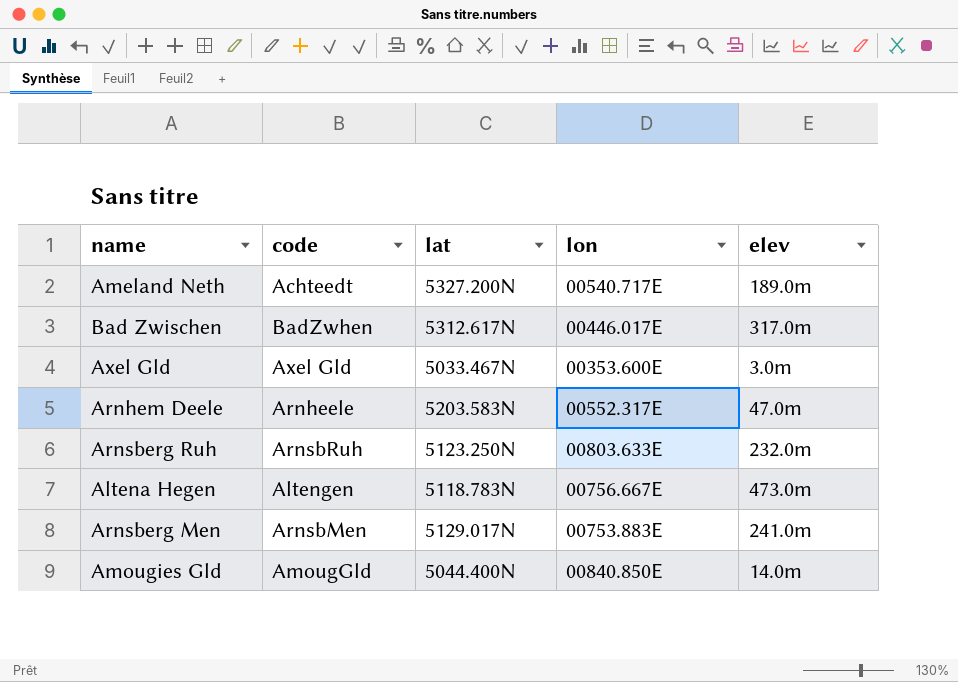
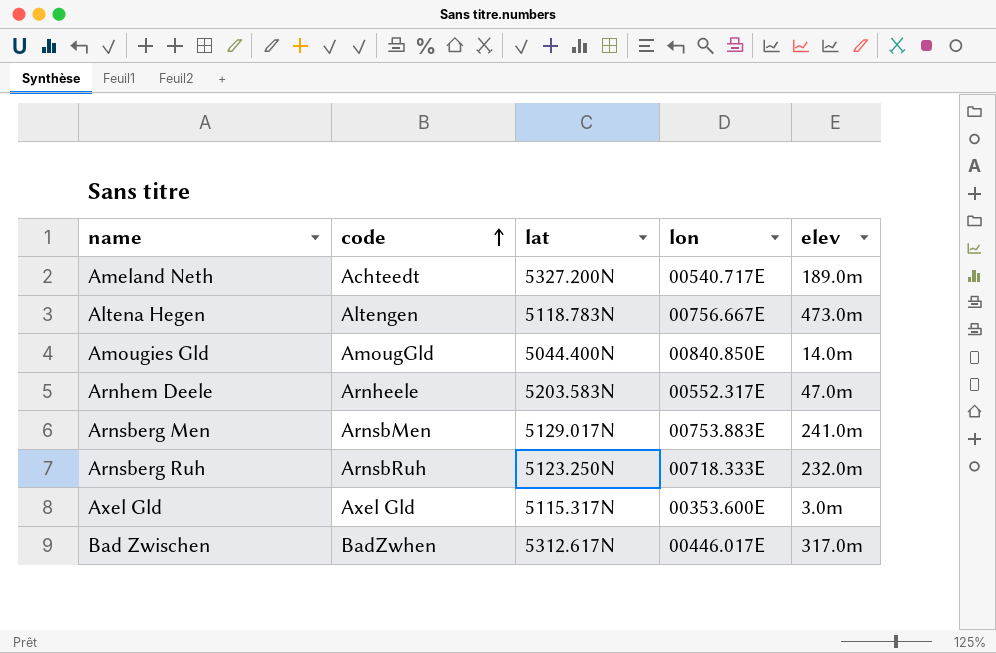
row order: none -> code ascending
Arnsberg Ruh | lon: 00803.633E -> 00718.333E
Axel Gld | lat: 5033.467N -> 5115.317N

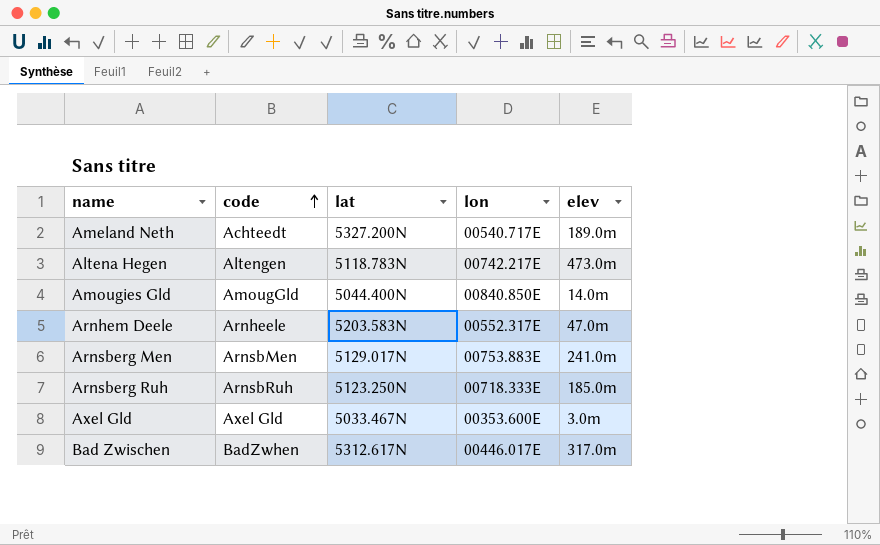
Altena Hegen | lon: 00756.667E -> 00742.217E
Arnsberg Ruh | elev: 232.0m -> 185.0m
Axel Gld | lat: 5115.317N -> 5033.467N

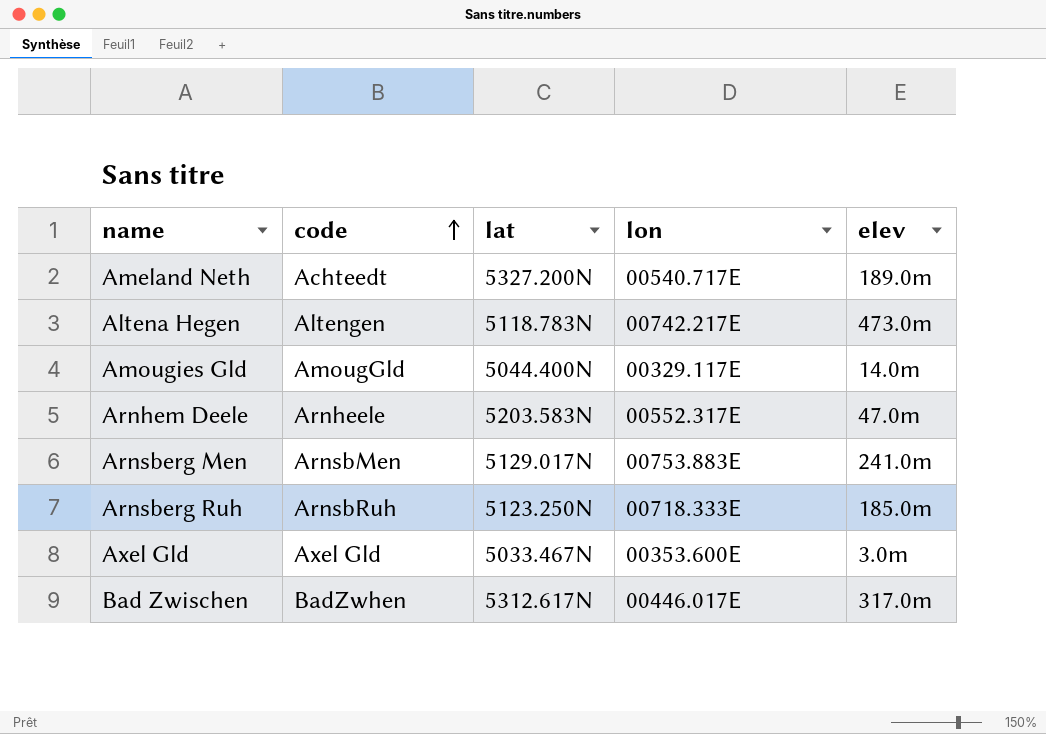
Amougies Gld | lon: 00840.850E -> 00329.117E

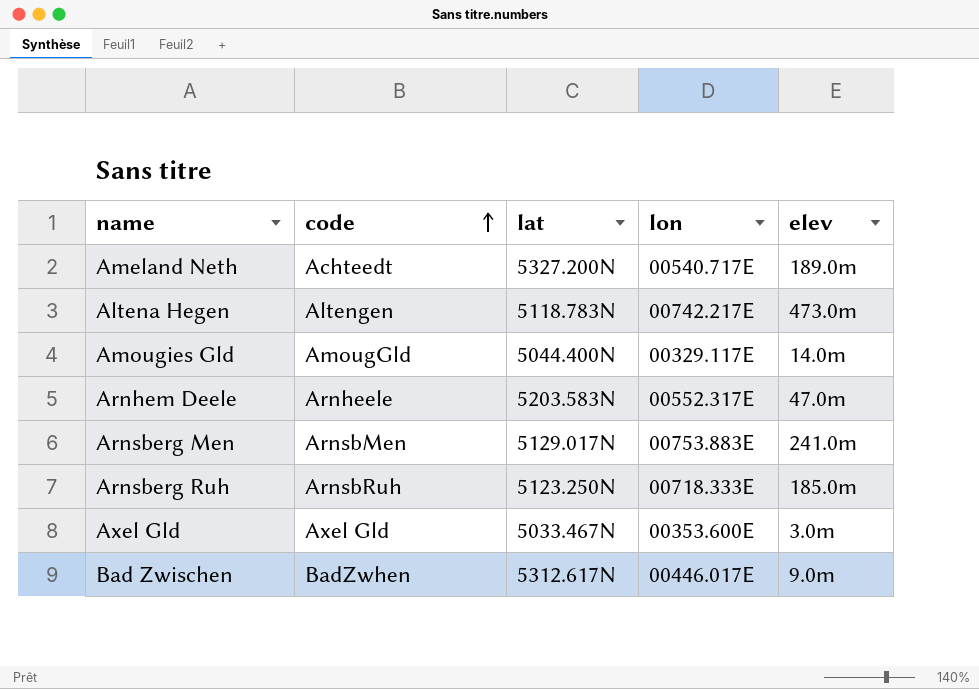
Bad Zwischen | elev: 317.0m -> 9.0m

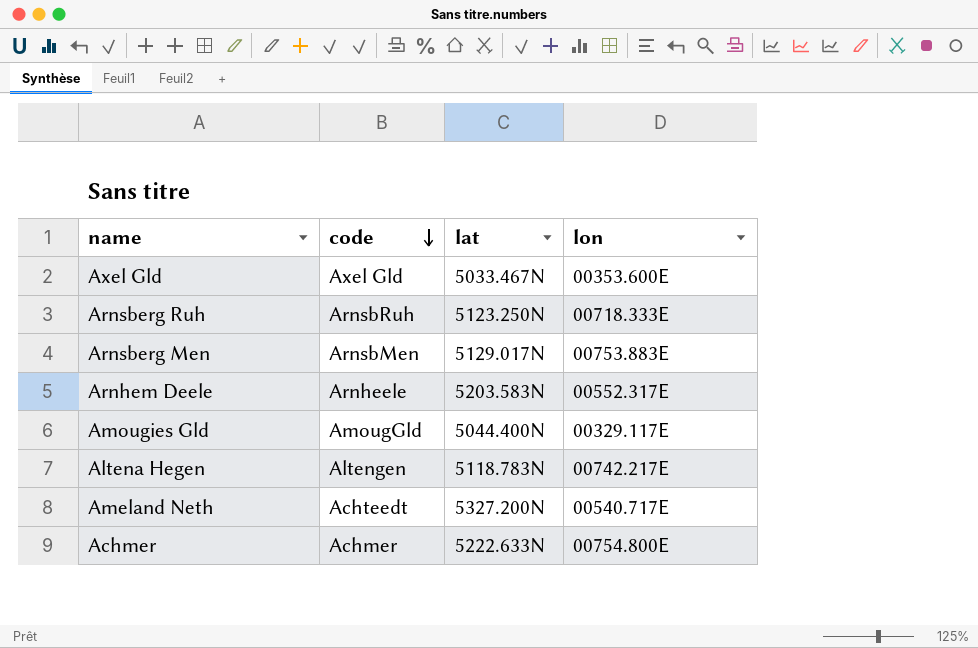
row order: code ascending -> code descending
column elev | position: 5 -> none
row Bad Zwischen: BadZwhen | 5312.617N | 00446.017E | 9.0m -> none
row Achmer: none -> Achmer | 5222.633N | 00754.800E

